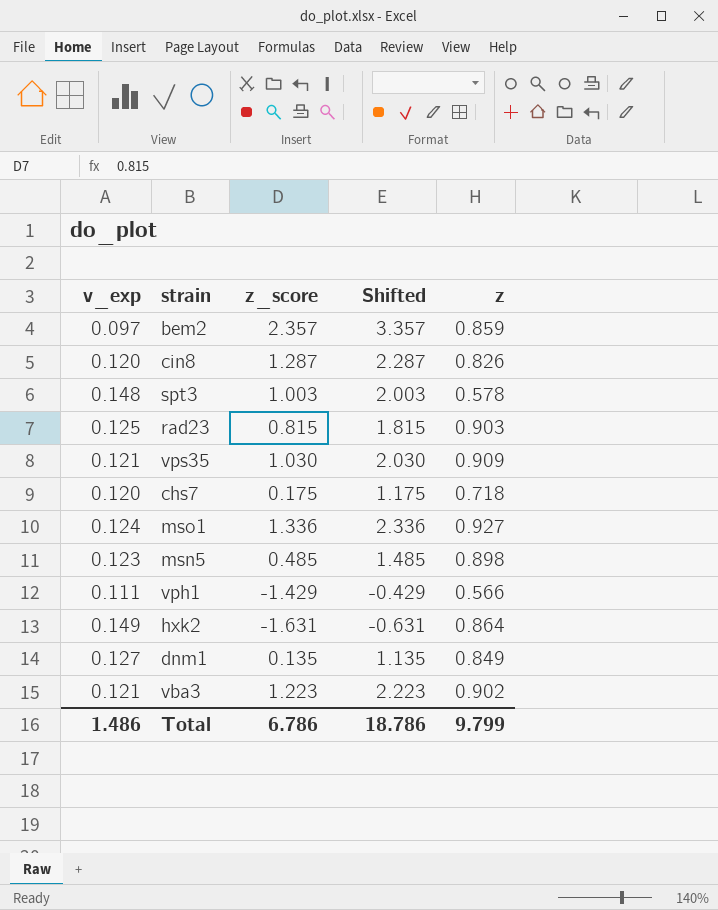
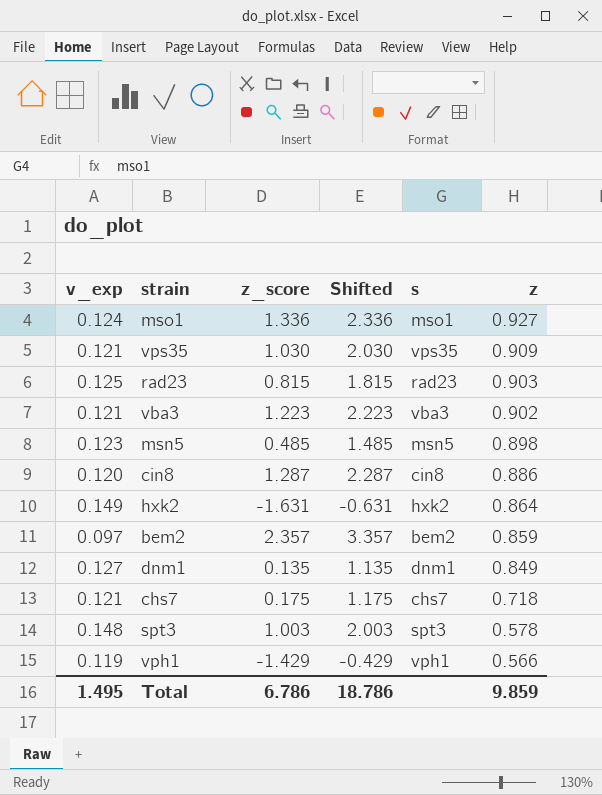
row order: none -> z descending
column s | position: none -> 5
cin8 | z: 0.826 -> 0.886
chs7 | v_exp: 0.120 -> 0.121
vph1 | v_exp: 0.111 -> 0.119
Total | v_exp: 1.486 -> 1.495
Total | z: 9.799 -> 9.859

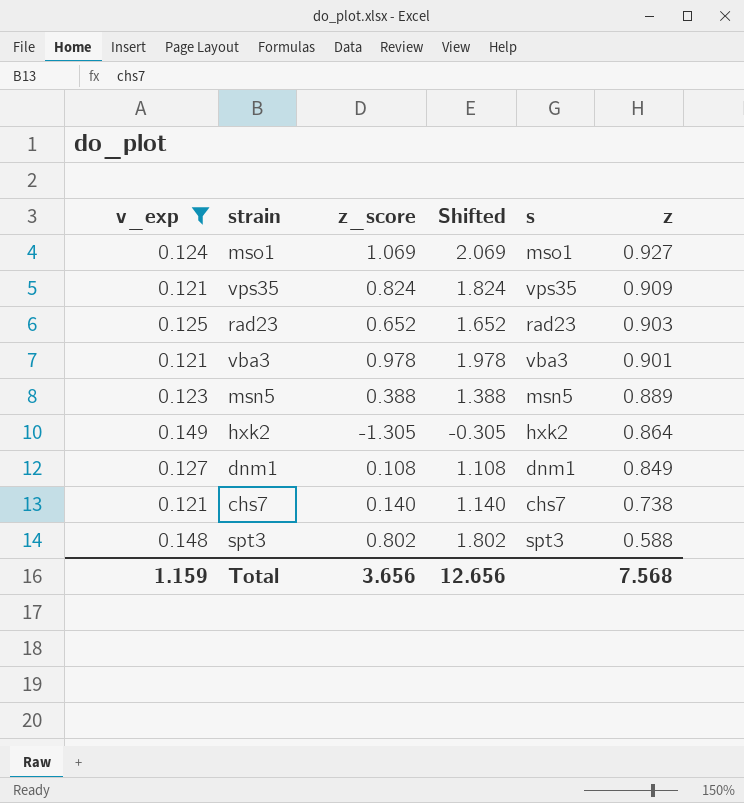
filter: none -> v_exp >= 0.121
mso1 | z_score: 1.336 -> 1.069
mso1 | Shifted: 2.336 -> 2.069
vps35 | z_score: 1.030 -> 0.824
vps35 | Shifted: 2.030 -> 1.824
rad23 | z_score: 0.815 -> 0.652
rad23 | Shifted: 1.815 -> 1.652
vba3 | z_score: 1.223 -> 0.978
vba3 | Shifted: 2.223 -> 1.978
vba3 | z: 0.902 -> 0.901
msn5 | z_score: 0.485 -> 0.388
msn5 | Shifted: 1.485 -> 1.388
msn5 | z: 0.898 -> 0.889
hxk2 | z_score: -1.631 -> -1.305
hxk2 | Shifted: -0.631 -> -0.305
dnm1 | z_score: 0.135 -> 0.108
dnm1 | Shifted: 1.135 -> 1.108
chs7 | z_score: 0.175 -> 0.140
chs7 | Shifted: 1.175 -> 1.140
chs7 | z: 0.718 -> 0.738
spt3 | z_score: 1.003 -> 0.802
spt3 | Shifted: 2.003 -> 1.802
spt3 | z: 0.578 -> 0.588
Total | v_exp: 1.495 -> 1.159
Total | z_score: 6.786 -> 3.656
Total | Shifted: 18.786 -> 12.656
Total | z: 9.859 -> 7.568

